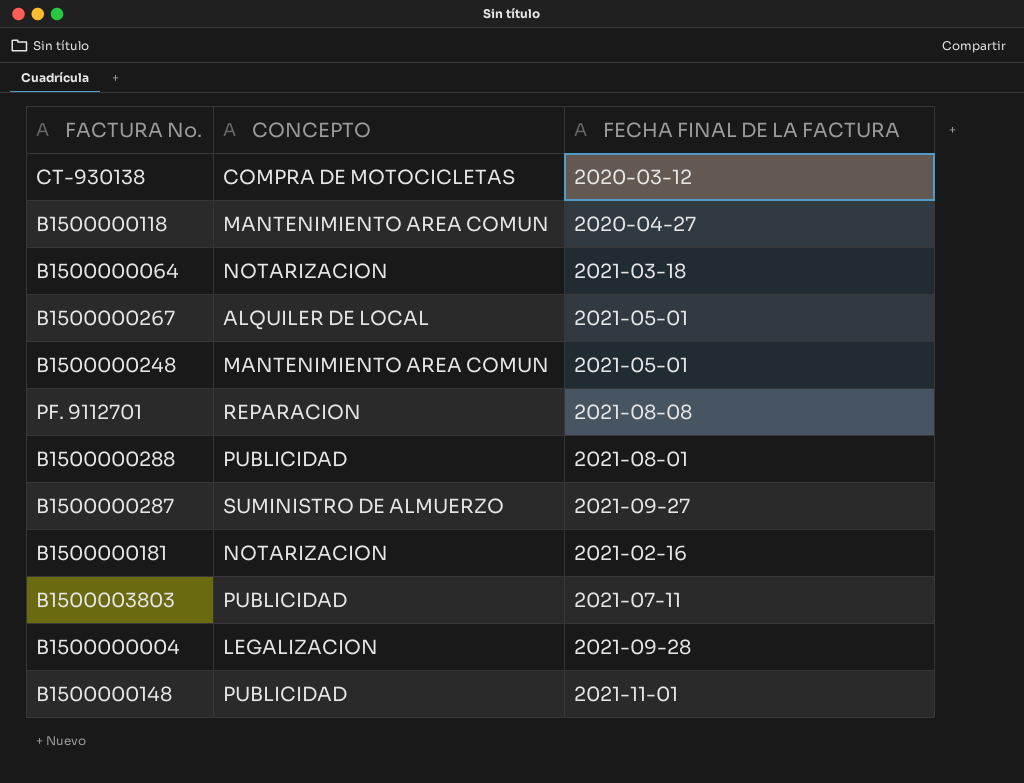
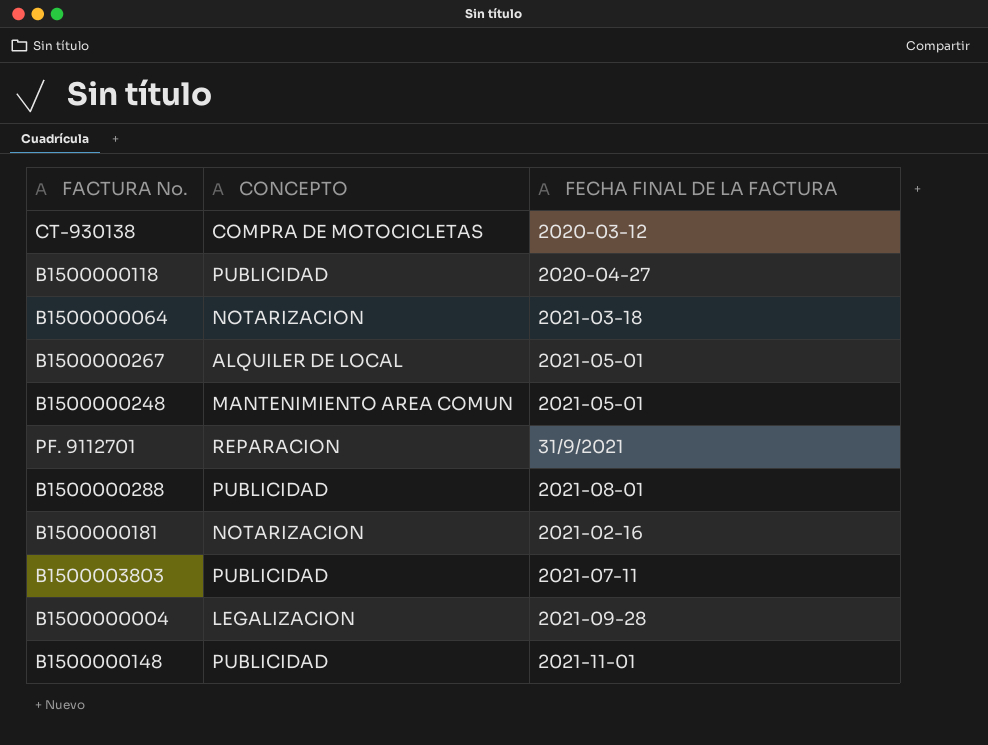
row B1500000287: SUMINISTRO DE ALMUERZO | 2021-09-27 -> none
B1500000118 | CONCEPTO: MANTENIMIENTO AREA COMUN -> PUBLICIDAD
PF. 9112701 | FECHA FINAL DE LA FACTURA: 2021-08-08 -> 31/9/2021

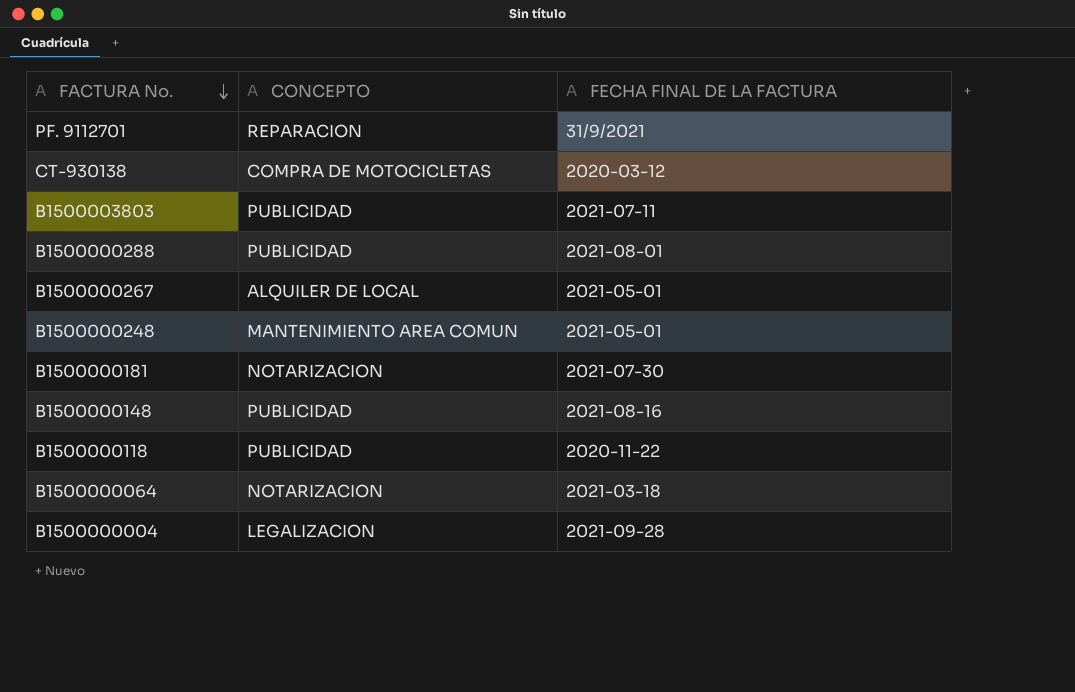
row order: none -> FACTURA No. descending
B1500000181 | FECHA FINAL DE LA FACTURA: 2021-02-16 -> 2021-07-30
B1500000148 | FECHA FINAL DE LA FACTURA: 2021-11-01 -> 2021-08-16
B1500000118 | FECHA FINAL DE LA FACTURA: 2020-04-27 -> 2020-11-22

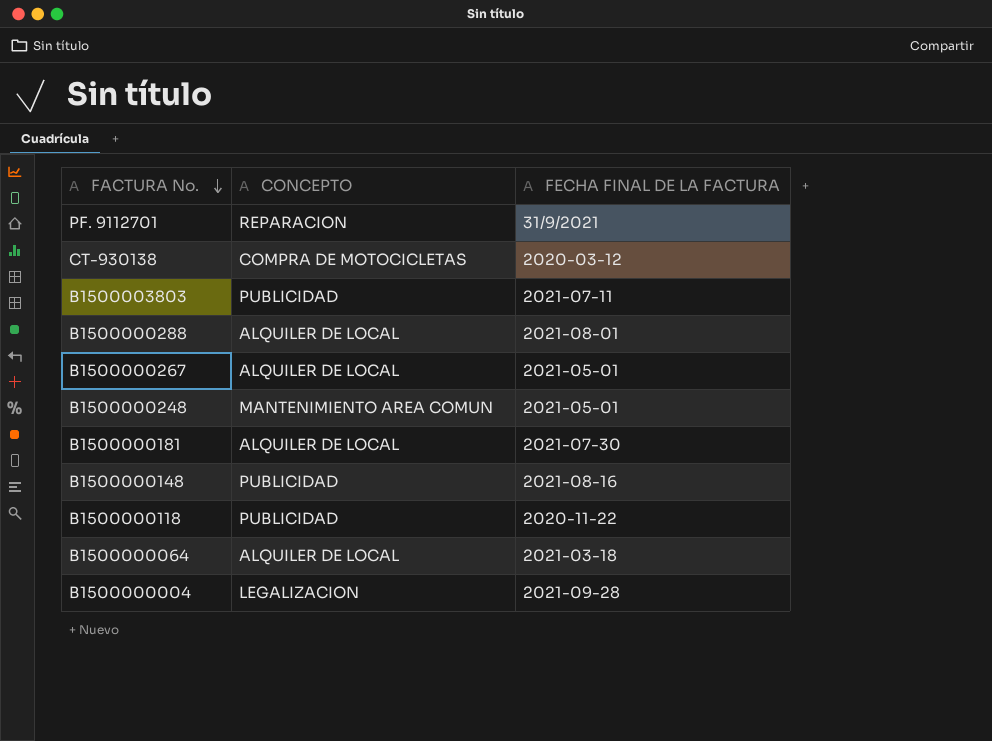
B1500000288 | CONCEPTO: PUBLICIDAD -> ALQUILER DE LOCAL
B1500000181 | CONCEPTO: NOTARIZACION -> ALQUILER DE LOCAL
B1500000064 | CONCEPTO: NOTARIZACION -> ALQUILER DE LOCAL

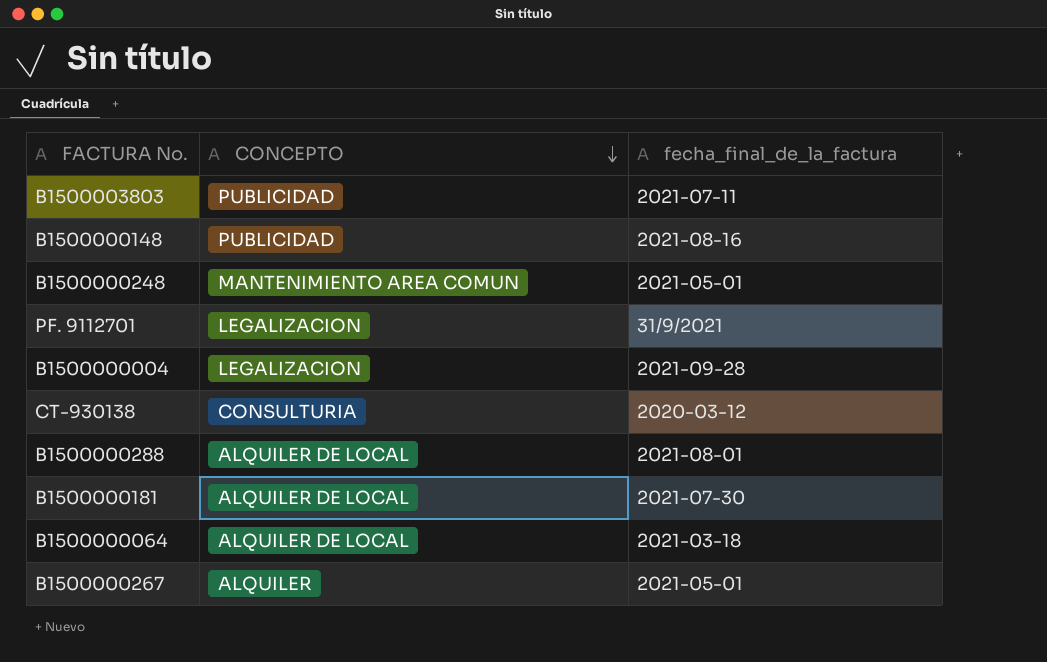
row order: FACTURA No. descending -> CONCEPTO descending
column name: FECHA FINAL DE LA FACTURA -> fecha_final_de_la_factura
row B1500000118: PUBLICIDAD | 2020-11-22 -> none
PF. 9112701 | CONCEPTO: REPARACION -> LEGALIZACION
CT-930138 | CONCEPTO: COMPRA DE MOTOCICLETAS -> CONSULTURIA
B1500000267 | CONCEPTO: ALQUILER DE LOCAL -> ALQUILER

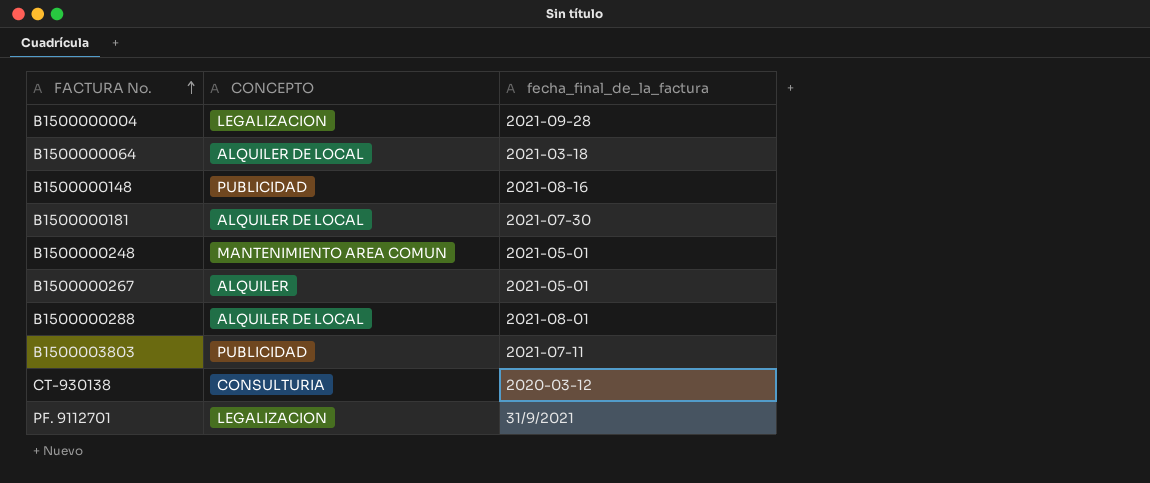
row order: CONCEPTO descending -> FACTURA No. ascending

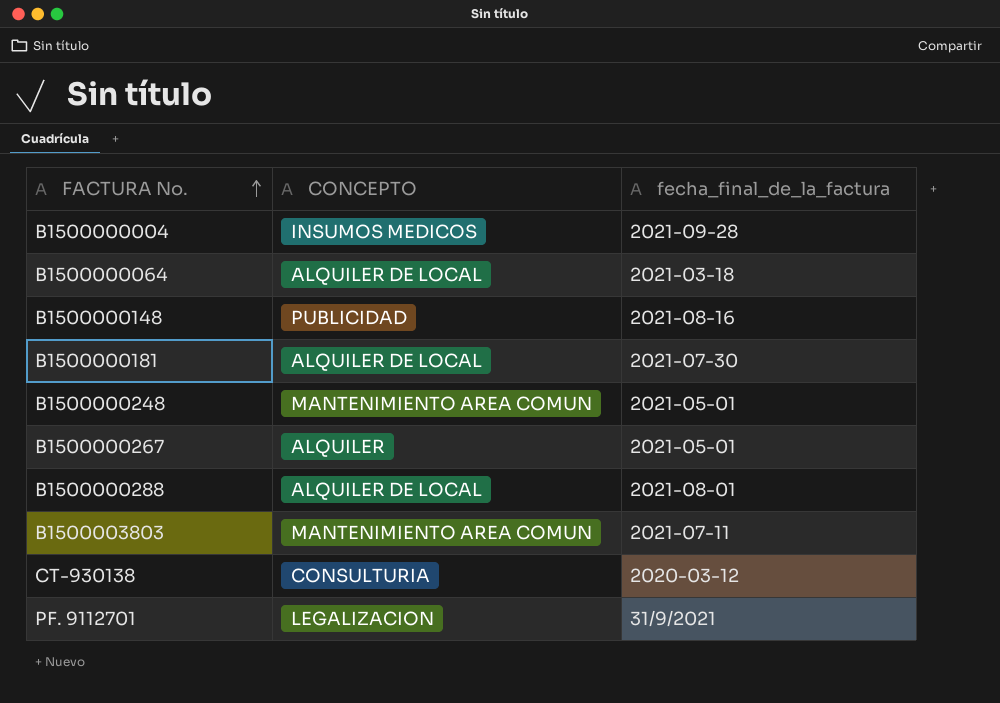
B1500000004 | CONCEPTO: LEGALIZACION -> INSUMOS MEDICOS
B1500003803 | CONCEPTO: PUBLICIDAD -> MANTENIMIENTO AREA COMUN

